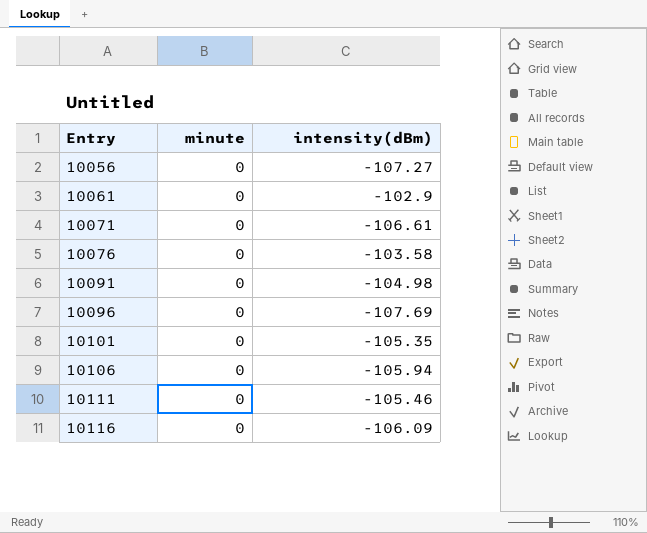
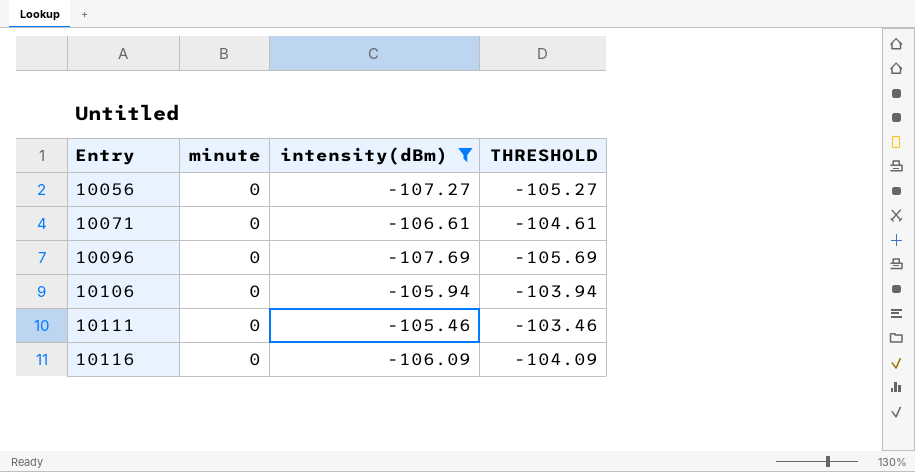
filter: none -> intensity(dBm) <= -105.46
column THRESHOLD | formula: none -> [intensity(dBm)] + 2

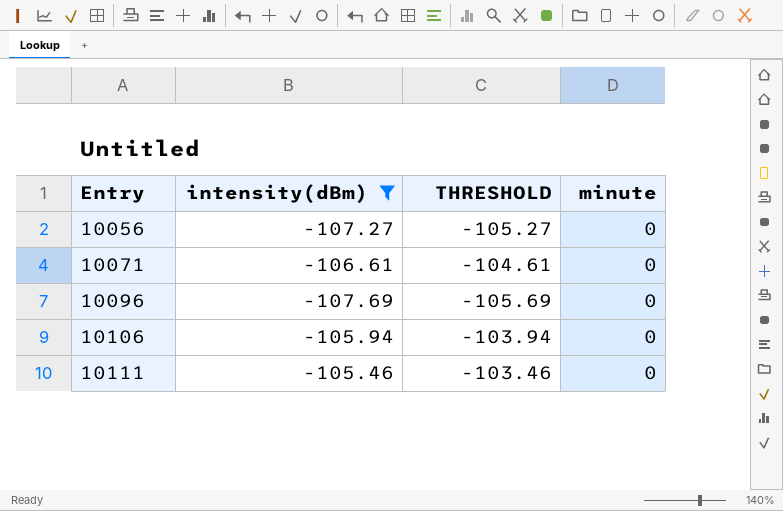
column minute | position: 2 -> 4
row 10116: 0 | -106.09 | -104.09 -> none

